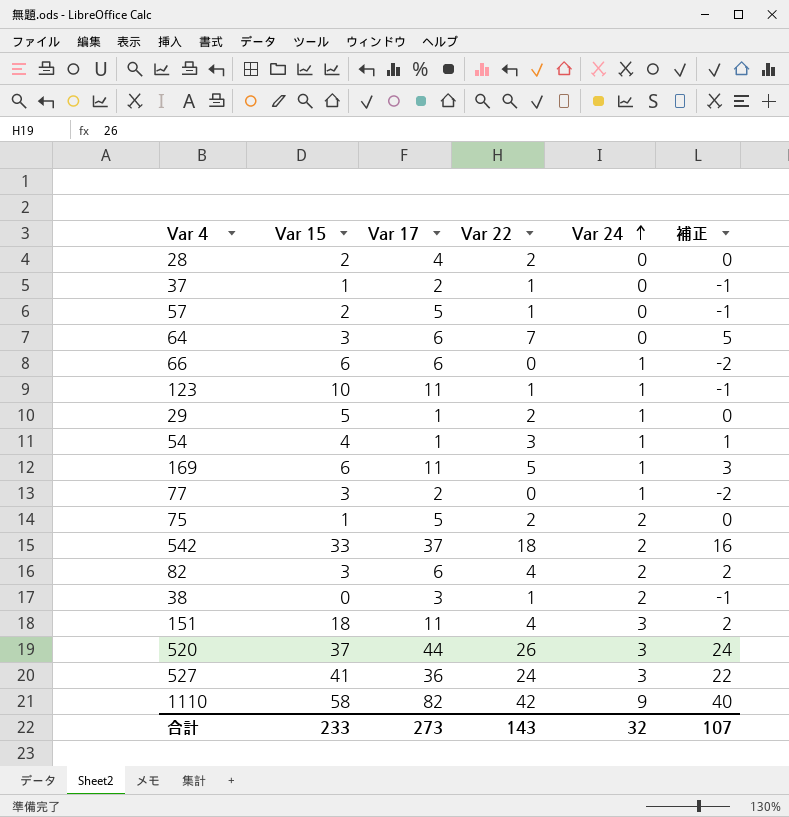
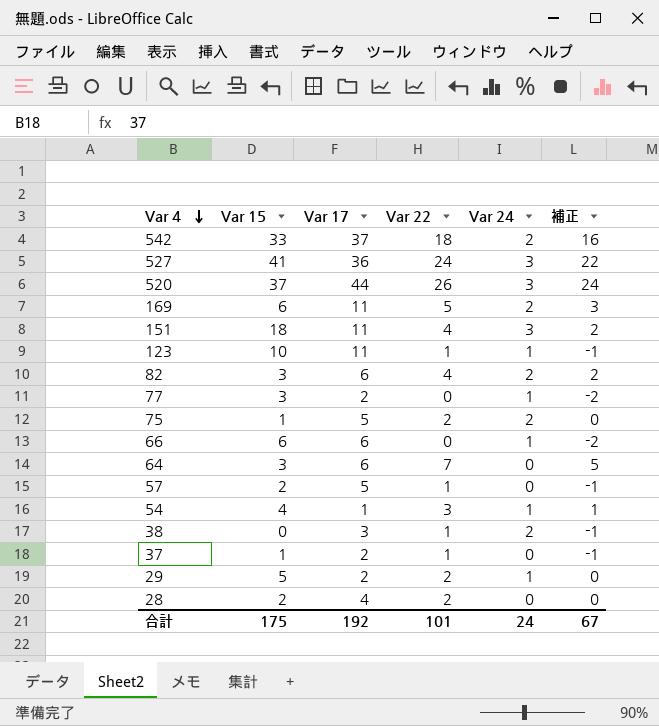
row order: Var 24 ascending -> Var 4 descending
row 1110: 58 | 82 | 42 | 9 | 40 -> none
169 | Var 24: 1 -> 2
29 | Var 17: 1 -> 2
合計 | Var 15: 233 -> 175
合計 | Var 17: 273 -> 192
合計 | Var 22: 143 -> 101
合計 | Var 24: 32 -> 24
合計 | 補正: 107 -> 67

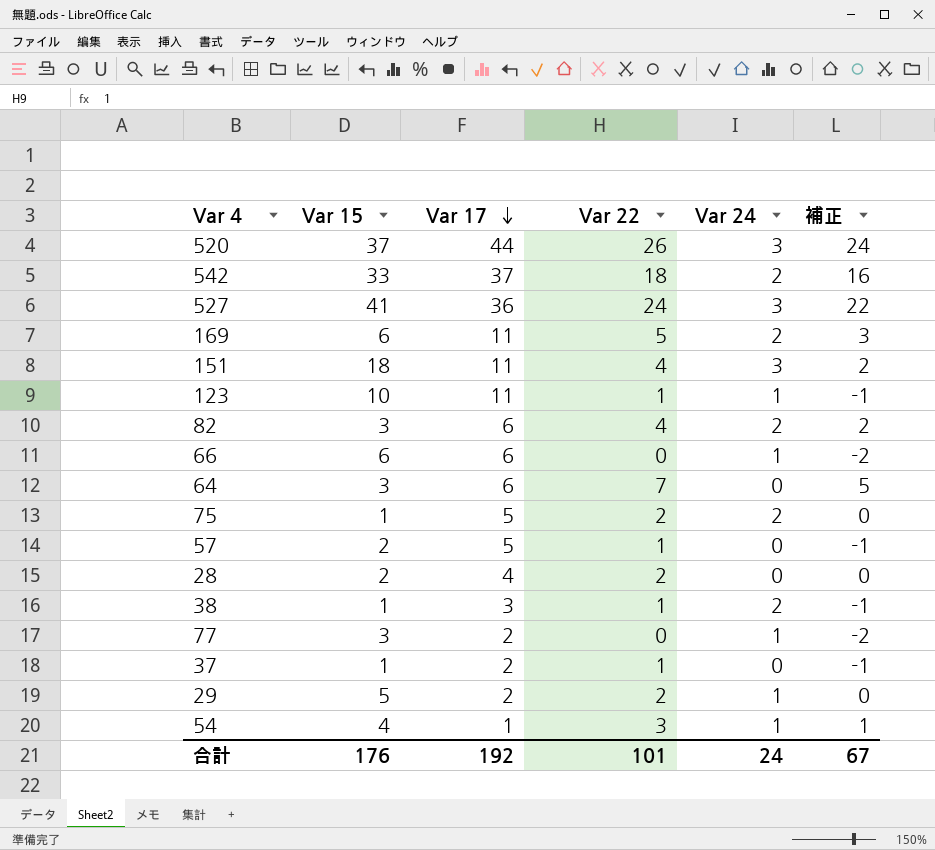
row order: Var 4 descending -> Var 17 descending
38 | Var 15: 0 -> 1
合計 | Var 15: 175 -> 176

